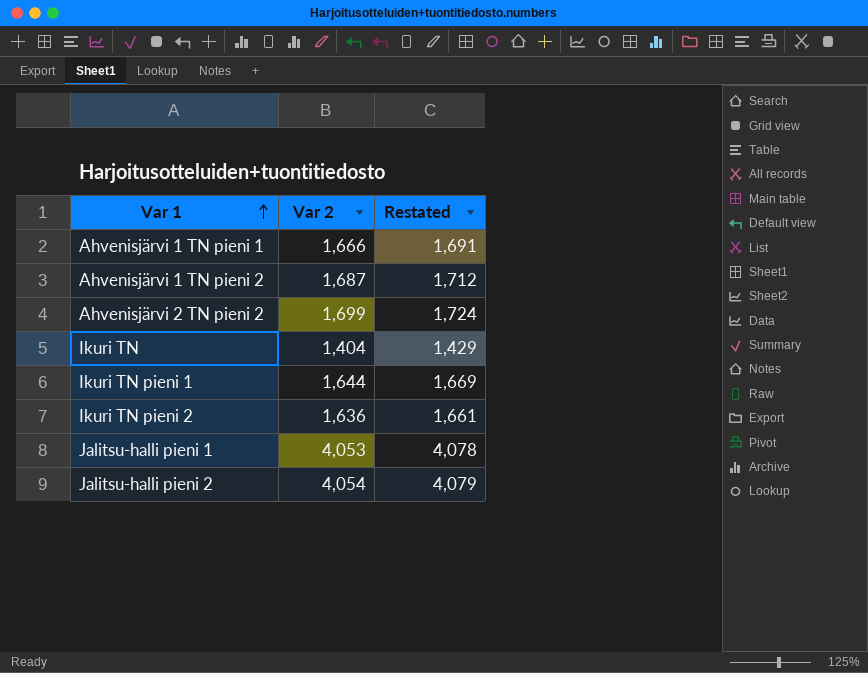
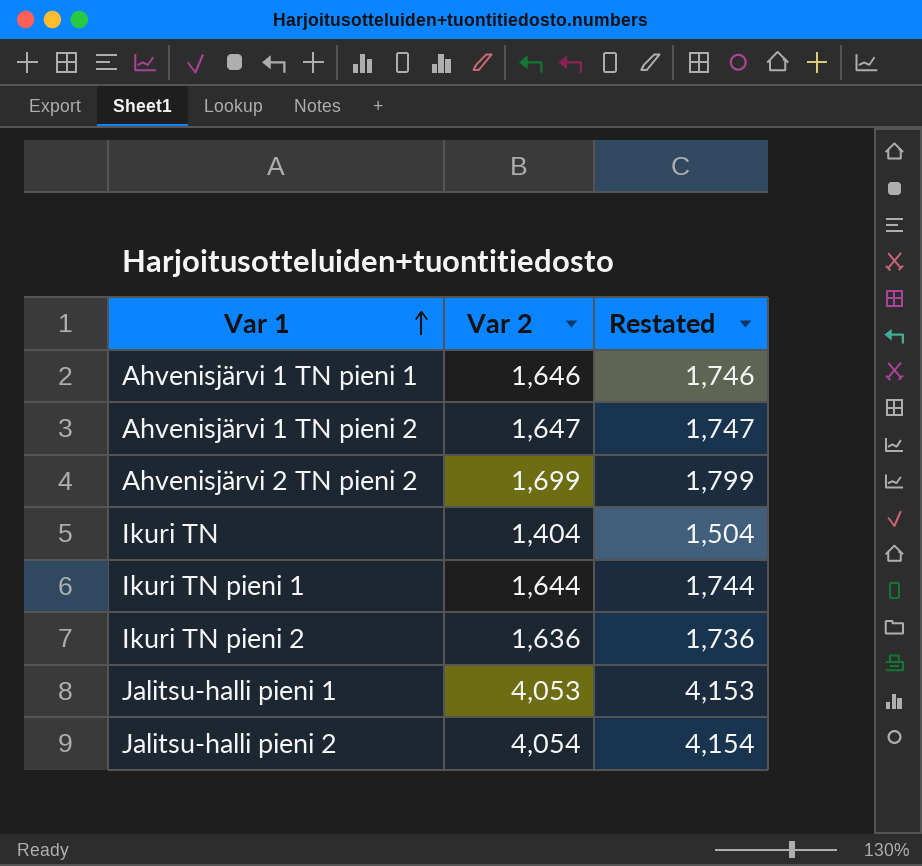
column Restated | formula: [Var 2] + 25 -> [Var 2] + 100
Ahvenisjärvi 1 TN pieni 1 | Var 2: 1,666 -> 1,646
Ahvenisjärvi 1 TN pieni 2 | Var 2: 1,687 -> 1,647

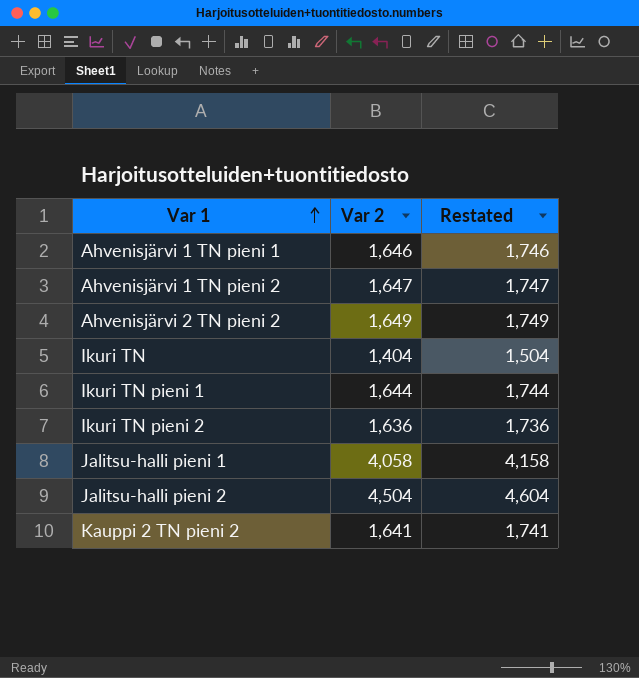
Ahvenisjärvi 2 TN pieni 2 | Var 2: 1,699 -> 1,649
Ahvenisjärvi 2 TN pieni 2 | Restated: 1,799 -> 1,749
Jalitsu-halli pieni 1 | Var 2: 4,053 -> 4,058
Jalitsu-halli pieni 1 | Restated: 4,153 -> 4,158
Jalitsu-halli pieni 2 | Var 2: 4,054 -> 4,504
Jalitsu-halli pieni 2 | Restated: 4,154 -> 4,604
row Kauppi 2 TN pieni 2: none -> 1,641 | 1,741

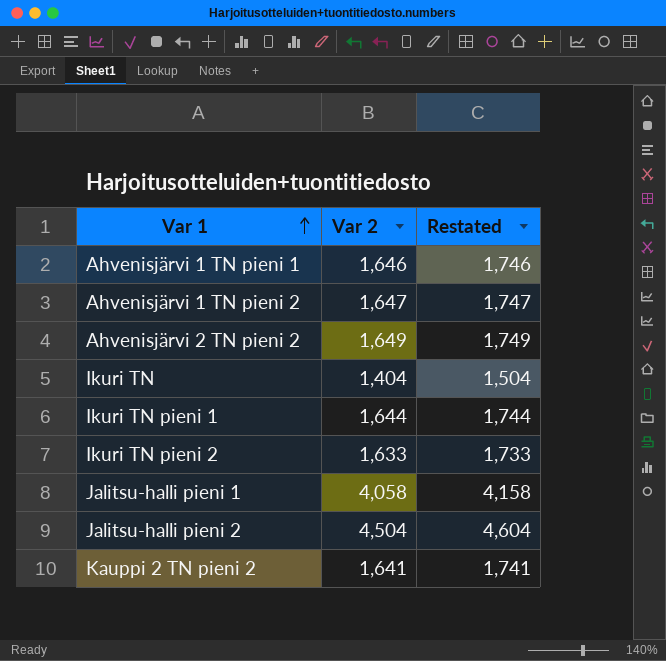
Ikuri TN pieni 2 | Var 2: 1,636 -> 1,633
Ikuri TN pieni 2 | Restated: 1,736 -> 1,733

